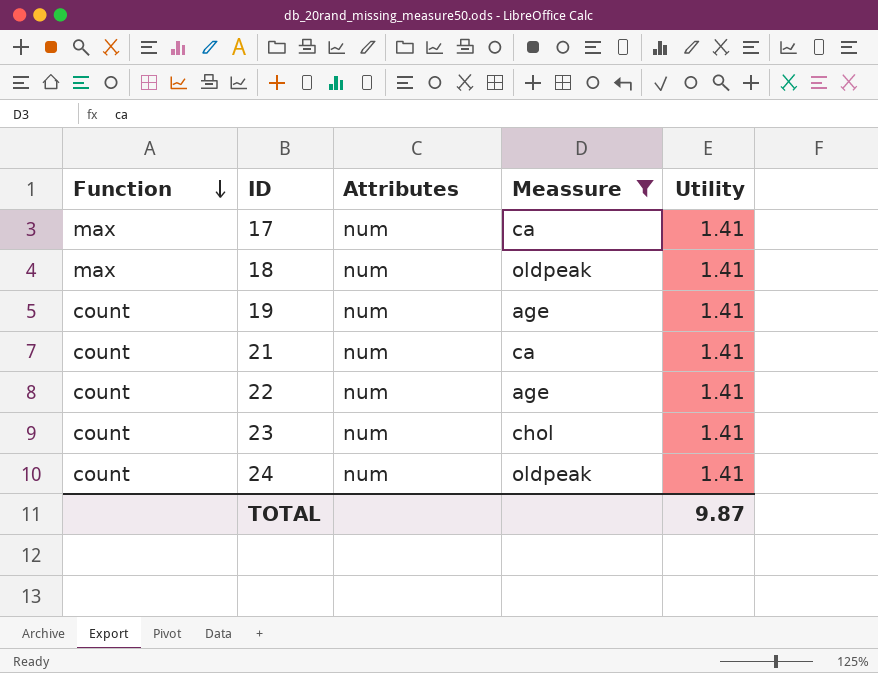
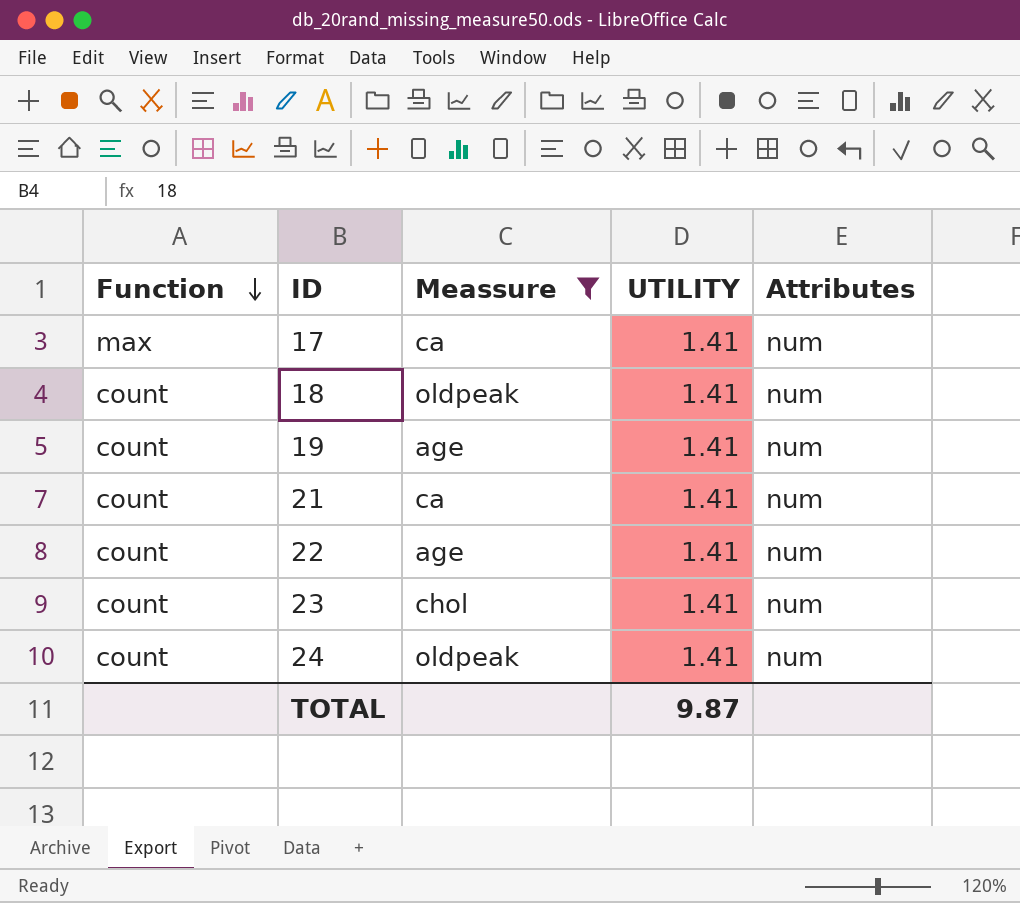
column name: Utility -> UTILITY
column Attributes | position: 3 -> 5
18 | Function: max -> count

